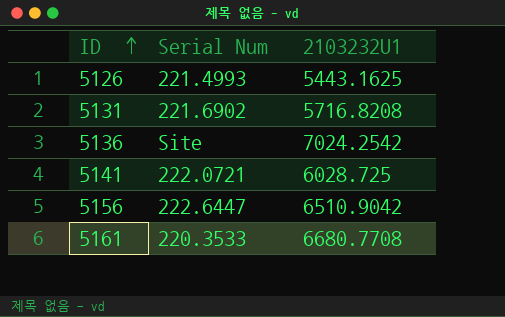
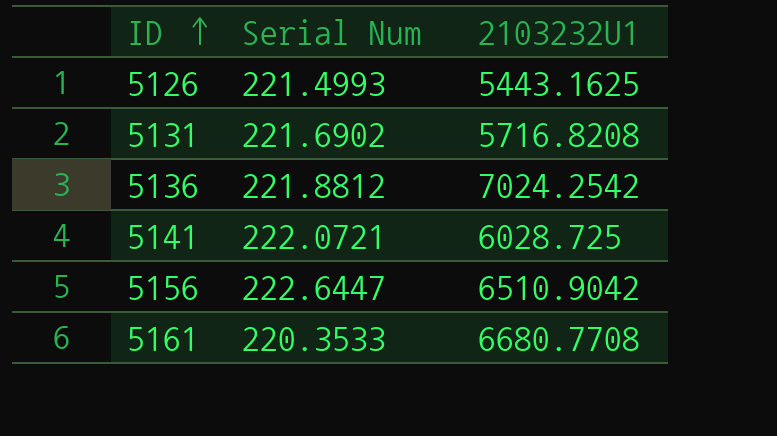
5136 | Serial Num: Site -> 221.8812

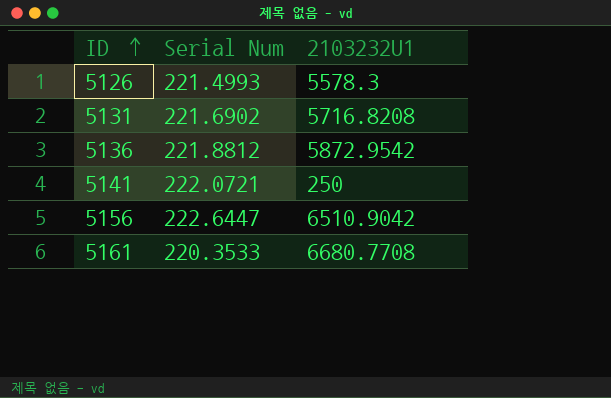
5126 | 2103232U1: 5443.1625 -> 5578.3
5136 | 2103232U1: 7024.2542 -> 5872.9542
5141 | 2103232U1: 6028.725 -> 250

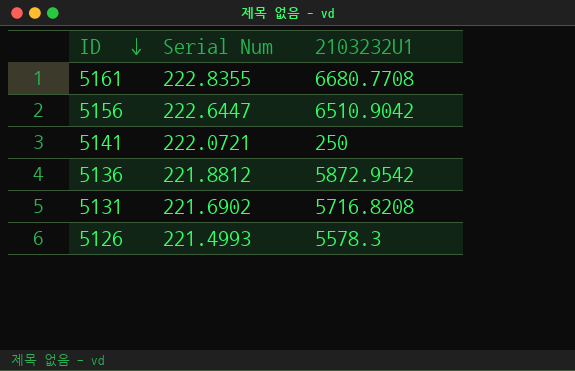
row order: ID ascending -> ID descending
5161 | Serial Num: 220.3533 -> 222.8355

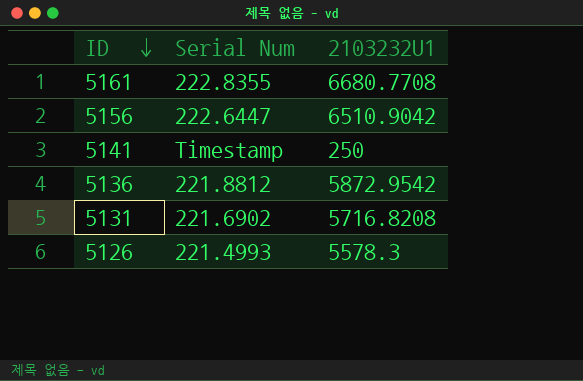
5141 | Serial Num: 222.0721 -> Timestamp

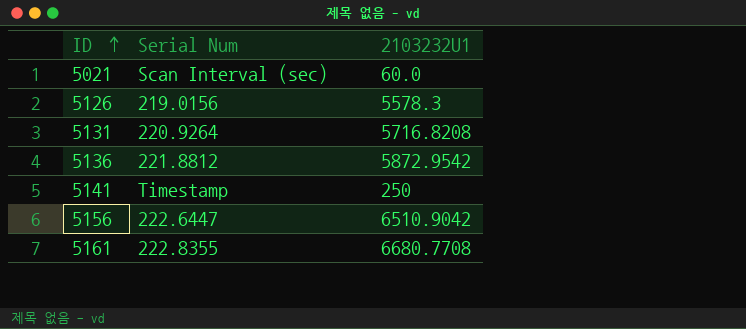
row order: ID descending -> ID ascending
row 5021: none -> Scan Interval (sec) | 60.0
5126 | Serial Num: 221.4993 -> 219.0156
5131 | Serial Num: 221.6902 -> 220.9264

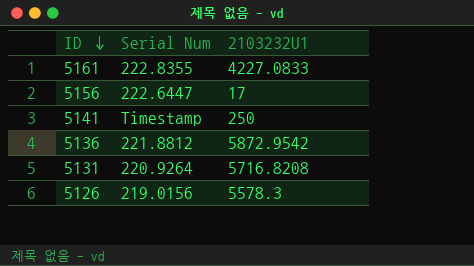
row order: ID ascending -> ID descending
row 5021: Scan Interval (sec) | 60.0 -> none
5161 | 2103232U1: 6680.7708 -> 4227.0833
5156 | 2103232U1: 6510.9042 -> 17

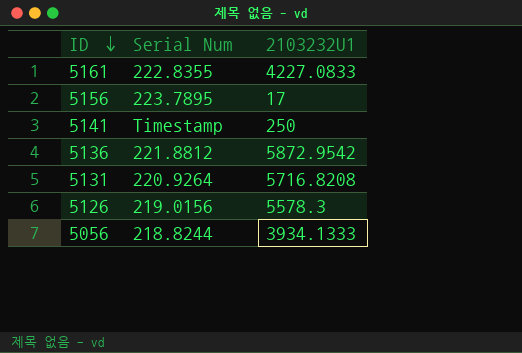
5156 | Serial Num: 222.6447 -> 223.7895
row 5056: none -> 218.8244 | 3934.1333

